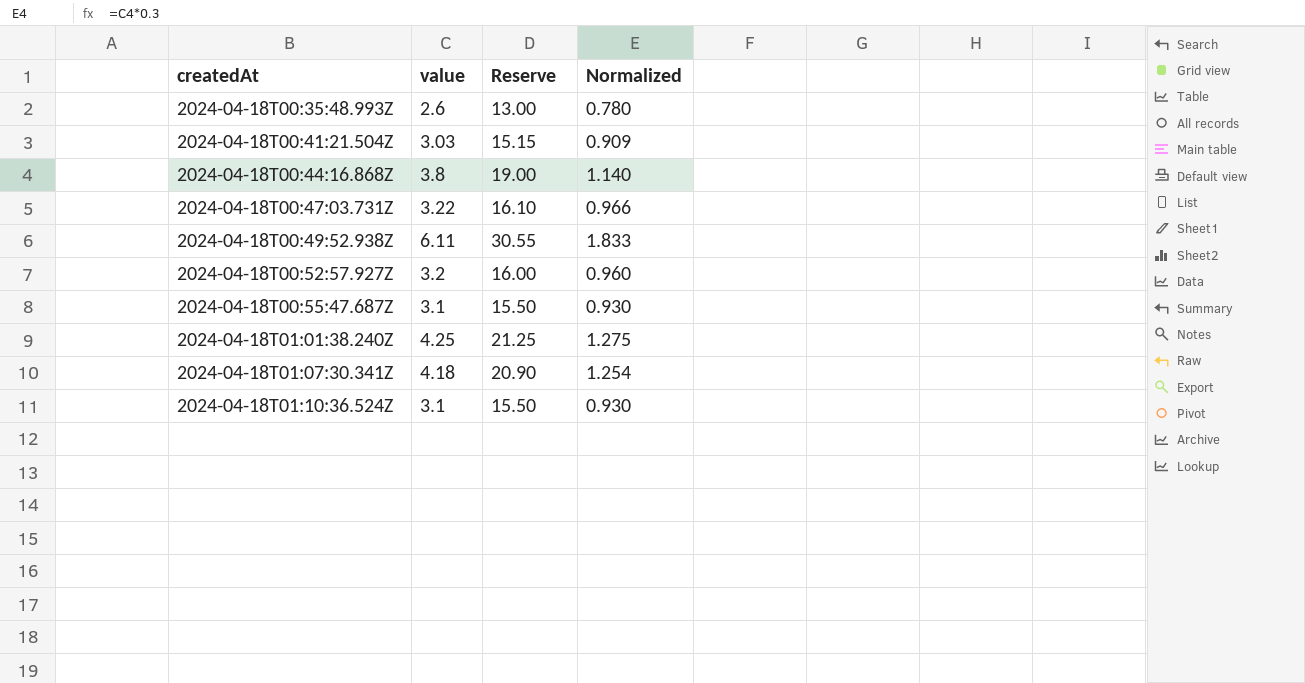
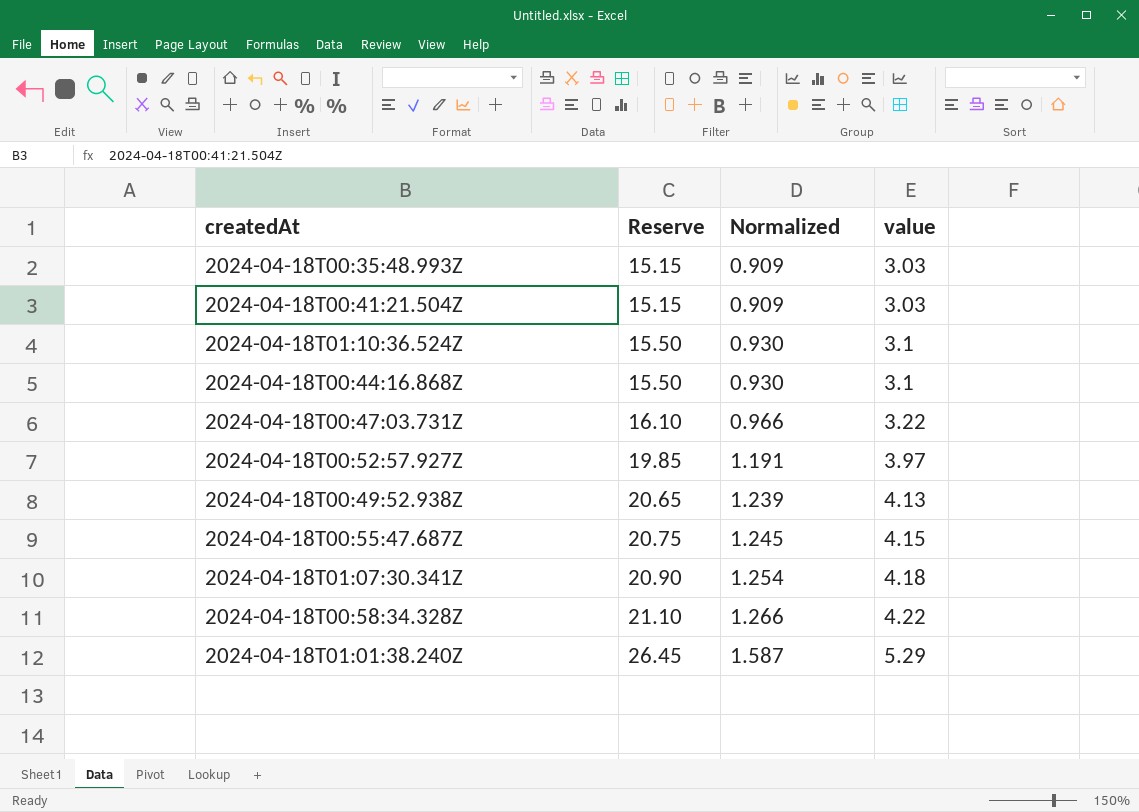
row order: createdAt ascending -> Reserve ascending
column value | position: 2 -> 4
2024-04-18T00:35:48.993Z | Reserve: 13.00 -> 15.15
2024-04-18T00:35:48.993Z | Normalized: 0.780 -> 0.909
2024-04-18T00:35:48.993Z | value: 2.6 -> 3.03
2024-04-18T00:44:16.868Z | Reserve: 19.00 -> 15.50
2024-04-18T00:44:16.868Z | Normalized: 1.140 -> 0.930
2024-04-18T00:44:16.868Z | value: 3.8 -> 3.1
2024-04-18T00:52:57.927Z | Reserve: 16.00 -> 19.85
2024-04-18T00:52:57.927Z | Normalized: 0.960 -> 1.191
2024-04-18T00:52:57.927Z | value: 3.2 -> 3.97
2024-04-18T00:49:52.938Z | Reserve: 30.55 -> 20.65
2024-04-18T00:49:52.938Z | Normalized: 1.833 -> 1.239
2024-04-18T00:49:52.938Z | value: 6.11 -> 4.13
2024-04-18T00:55:47.687Z | Reserve: 15.50 -> 20.75
2024-04-18T00:55:47.687Z | Normalized: 0.930 -> 1.245
2024-04-18T00:55:47.687Z | value: 3.1 -> 4.15
row 2024-04-18T00:58:34.328Z: none -> 21.10 | 1.266 | 4.22
2024-04-18T01:01:38.240Z | Reserve: 21.25 -> 26.45
2024-04-18T01:01:38.240Z | Normalized: 1.275 -> 1.587
2024-04-18T01:01:38.240Z | value: 4.25 -> 5.29

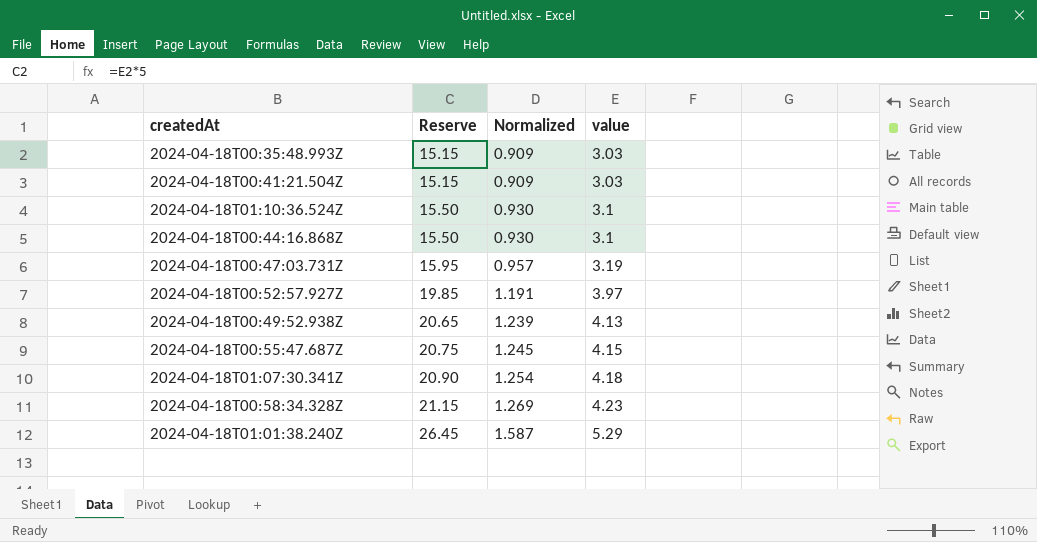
2024-04-18T00:47:03.731Z | Reserve: 16.10 -> 15.95
2024-04-18T00:47:03.731Z | Normalized: 0.966 -> 0.957
2024-04-18T00:47:03.731Z | value: 3.22 -> 3.19
2024-04-18T00:58:34.328Z | Reserve: 21.10 -> 21.15
2024-04-18T00:58:34.328Z | Normalized: 1.266 -> 1.269
2024-04-18T00:58:34.328Z | value: 4.22 -> 4.23

